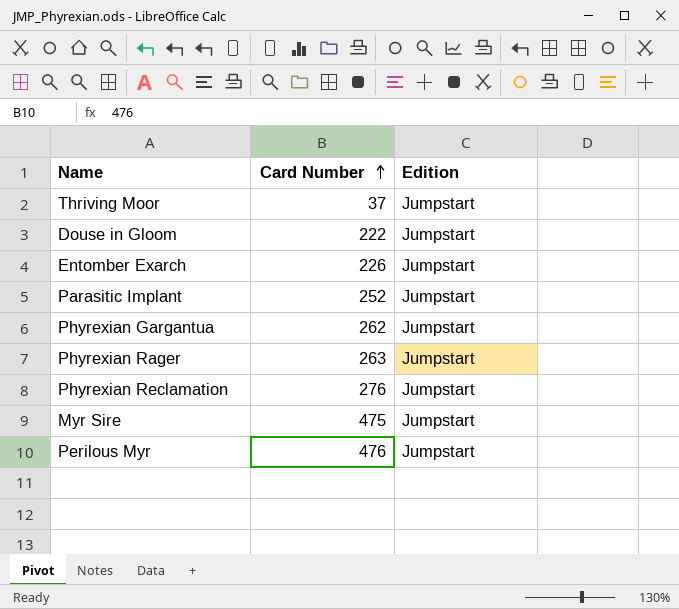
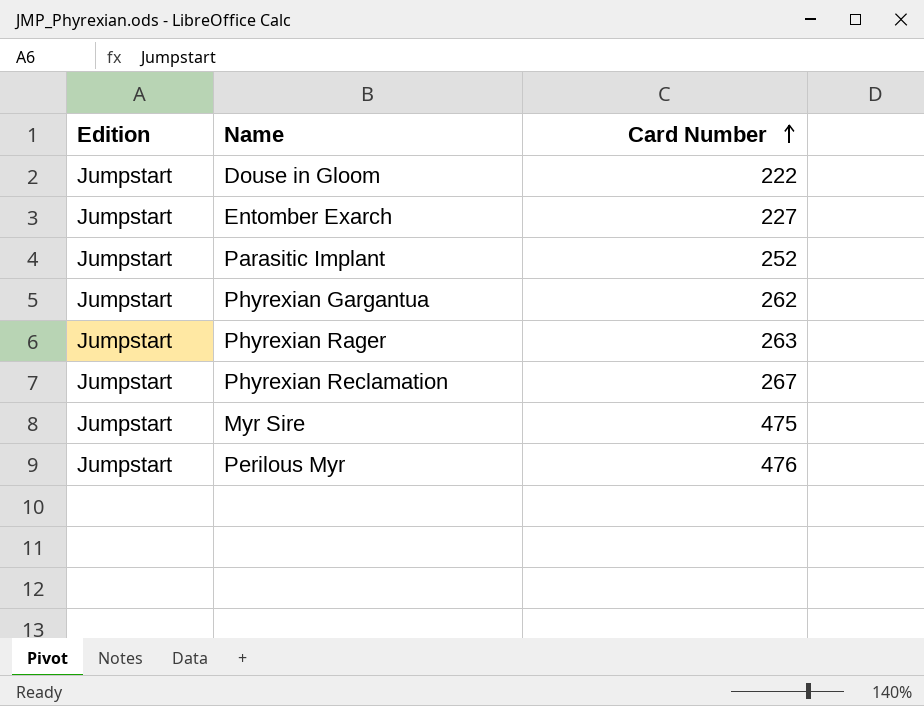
column Edition | position: 3 -> 1
row Thriving Moor: 37 | Jumpstart -> none
Entomber Exarch | Card Number: 226 -> 227
Phyrexian Reclamation | Card Number: 276 -> 267

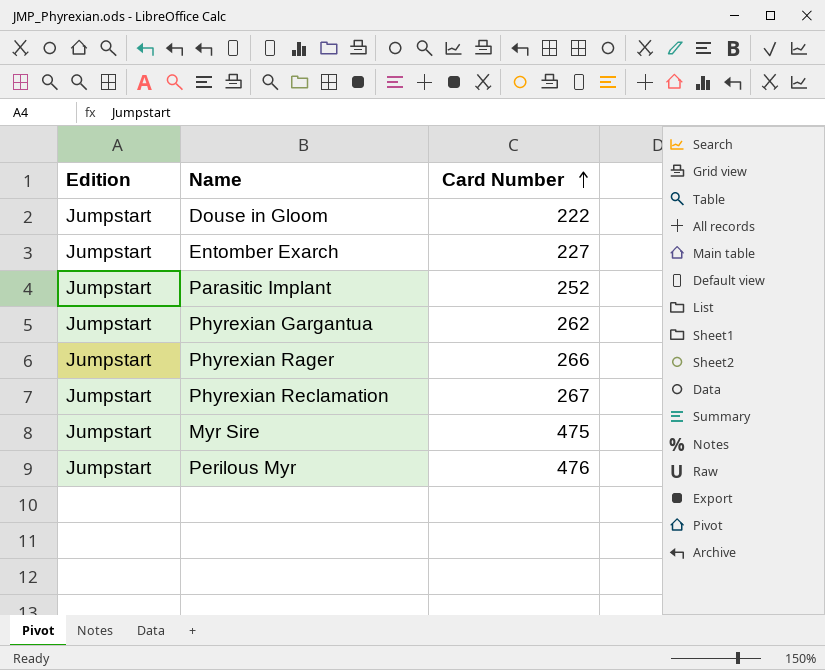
Phyrexian Rager | Card Number: 263 -> 266

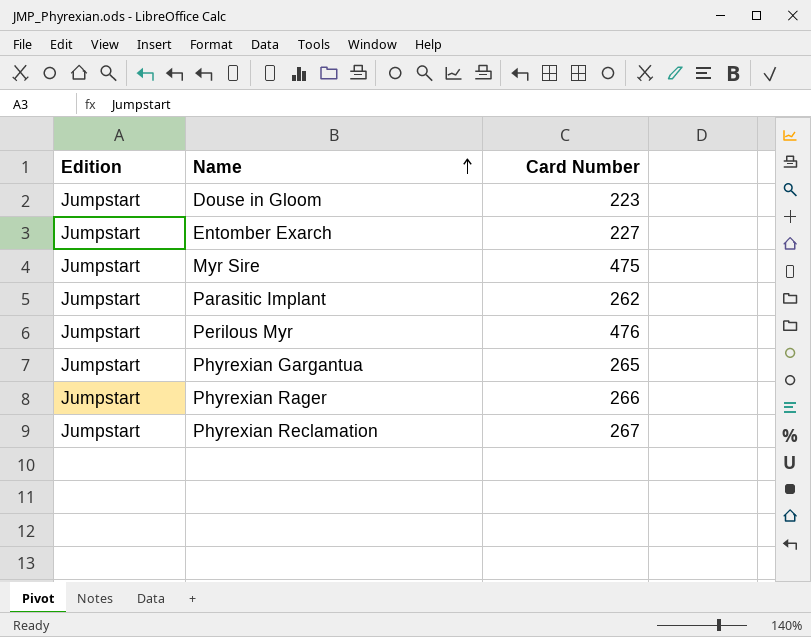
row order: Card Number ascending -> Name ascending
Douse in Gloom | Card Number: 222 -> 223
Parasitic Implant | Card Number: 252 -> 262
Phyrexian Gargantua | Card Number: 262 -> 265

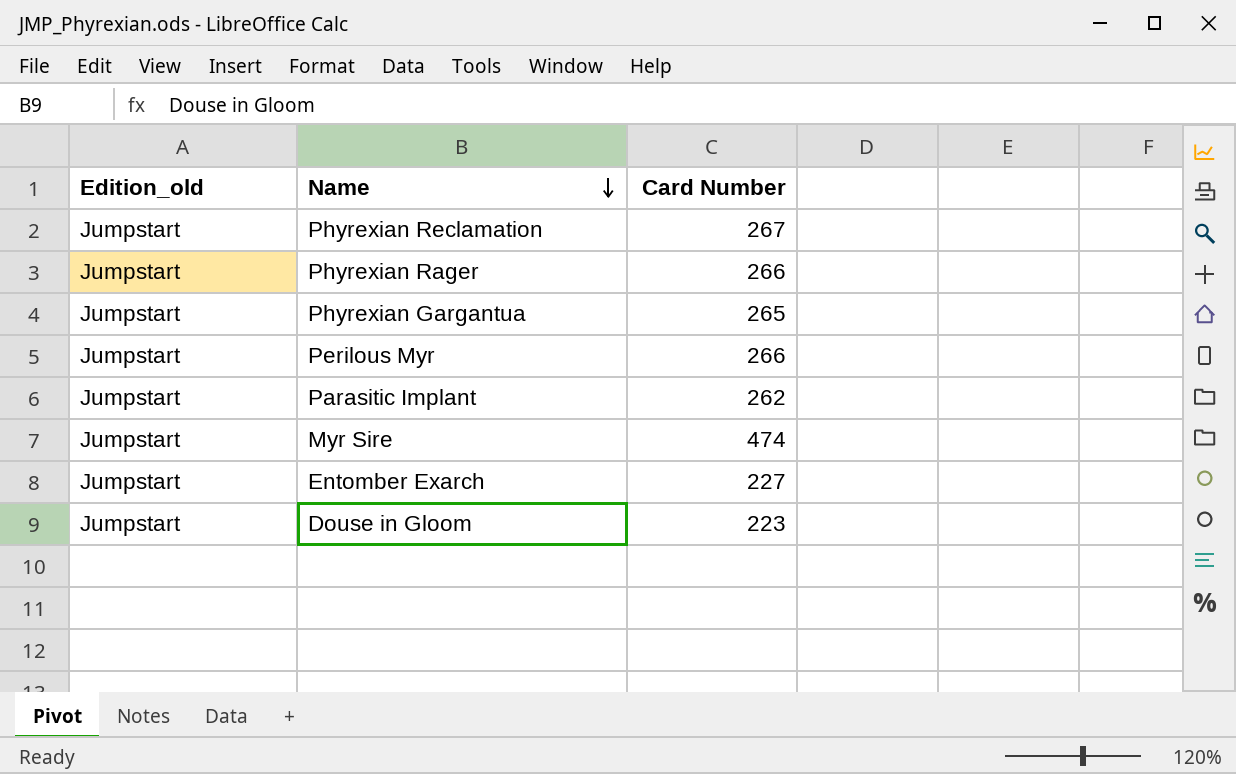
row order: Name ascending -> Name descending
column name: Edition -> Edition_old
Perilous Myr | Card Number: 476 -> 266
Myr Sire | Card Number: 475 -> 474

